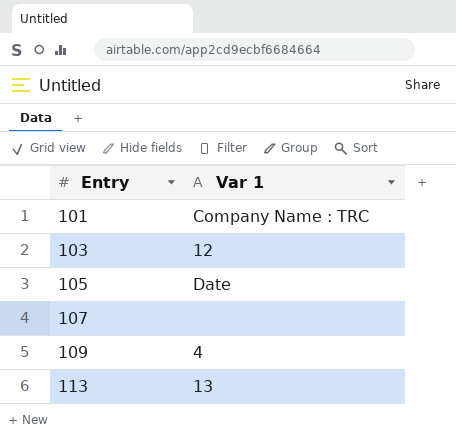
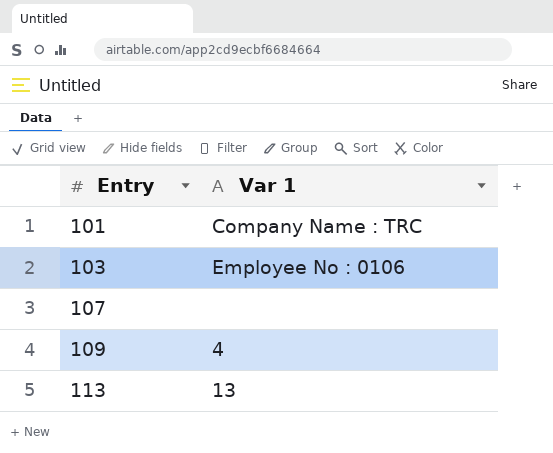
row 105: Date -> none
103 | Var 1: 12 -> Employee No : 0106

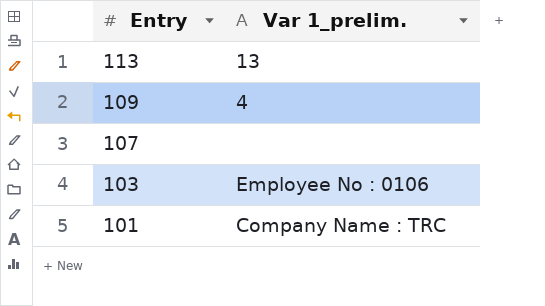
row order: Entry ascending -> Entry descending
column name: Var 1 -> Var 1_prelim.

